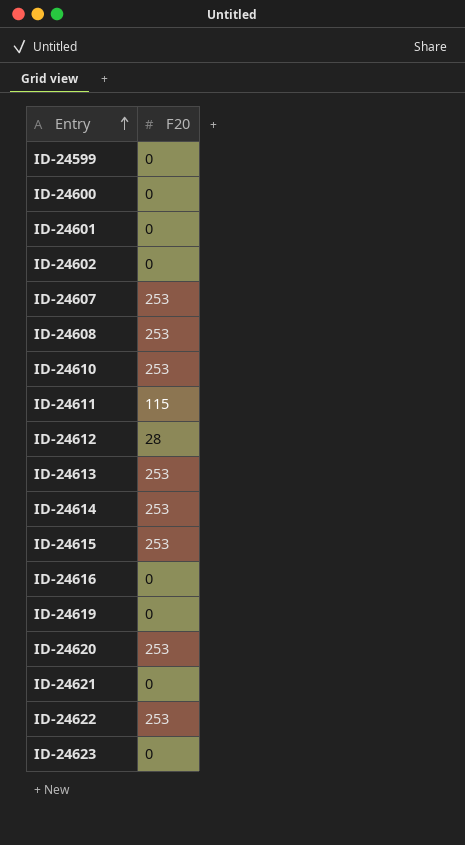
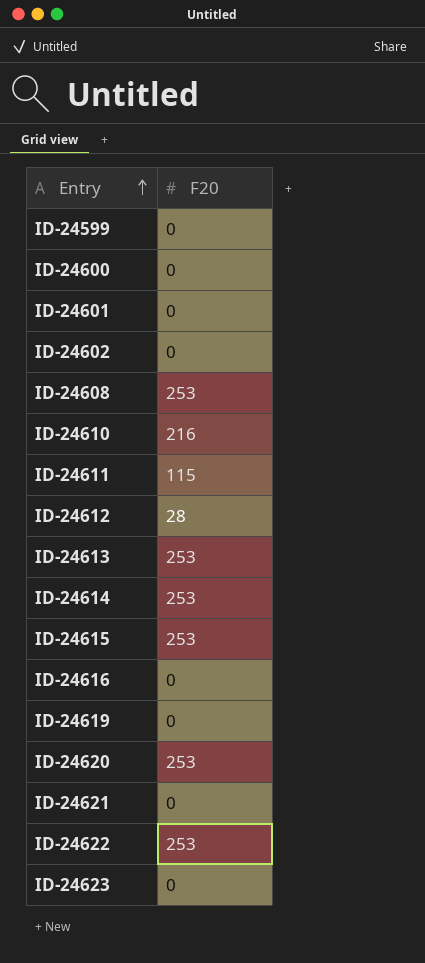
row ID-24607: 253 -> none
ID-24610 | F20: 253 -> 216

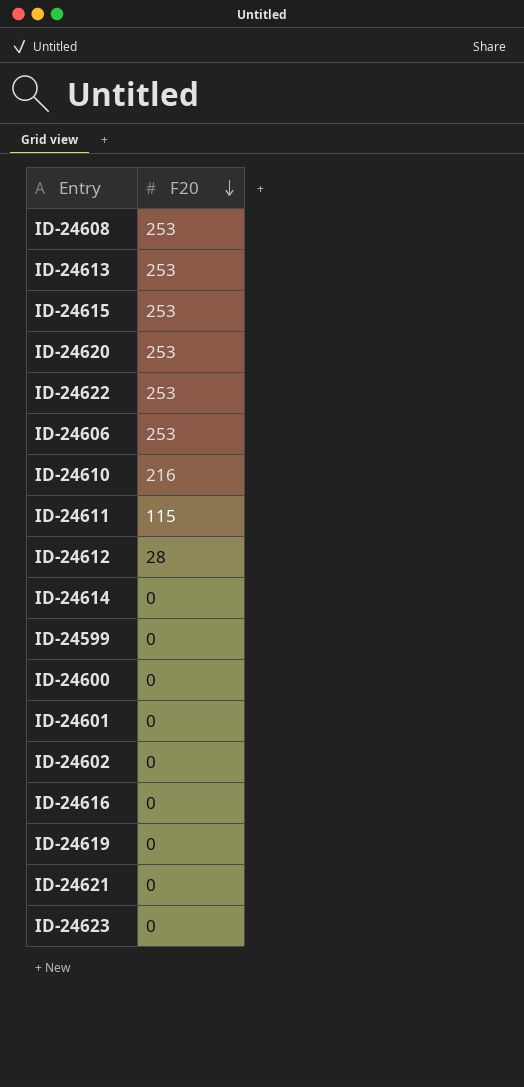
row order: Entry ascending -> F20 descending
row ID-24606: none -> 253
ID-24614 | F20: 253 -> 0

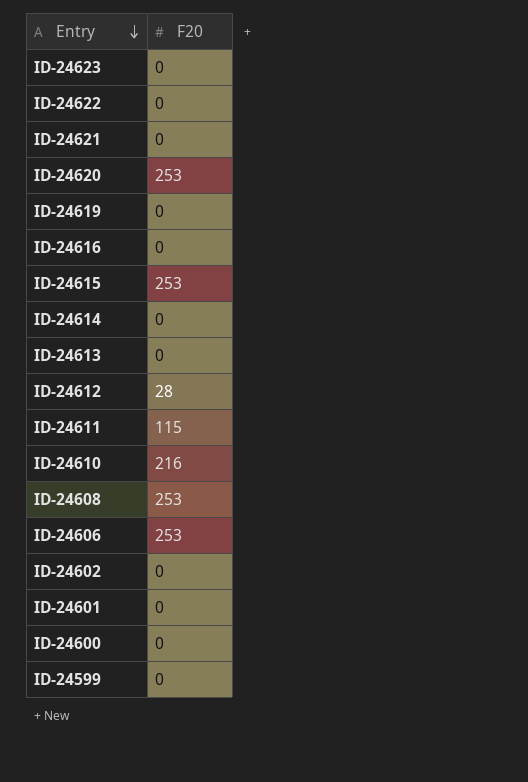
row order: F20 descending -> Entry descending
ID-24622 | F20: 253 -> 0
ID-24613 | F20: 253 -> 0

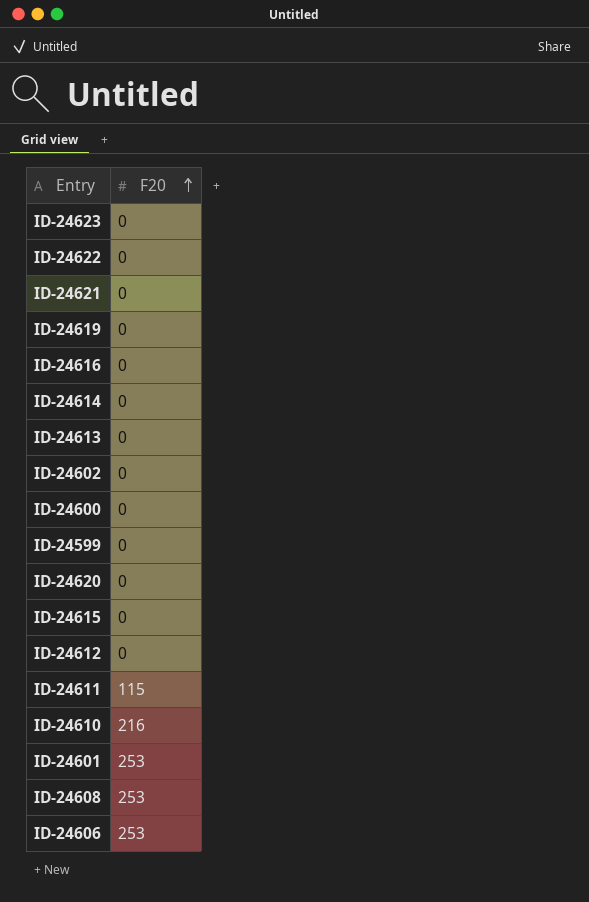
row order: Entry descending -> F20 ascending
ID-24620 | F20: 253 -> 0
ID-24615 | F20: 253 -> 0
ID-24612 | F20: 28 -> 0
ID-24601 | F20: 0 -> 253

